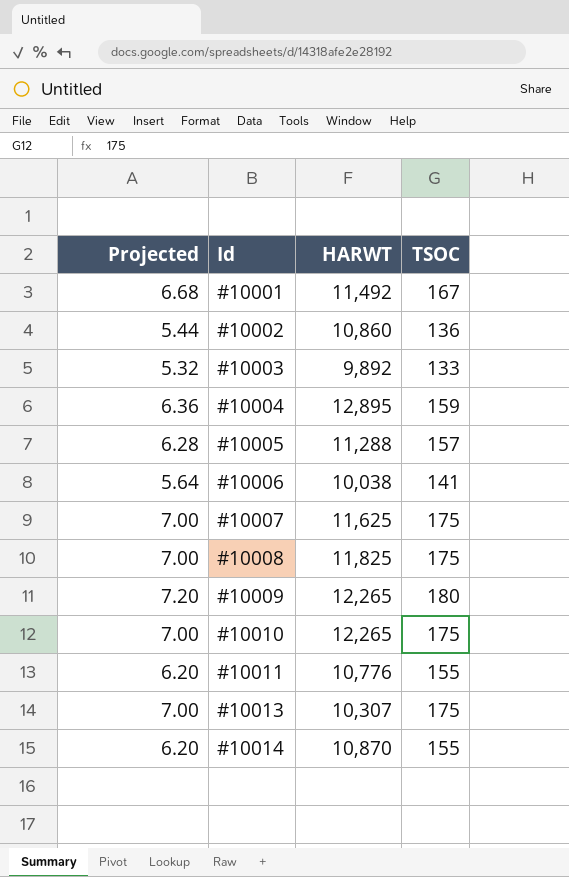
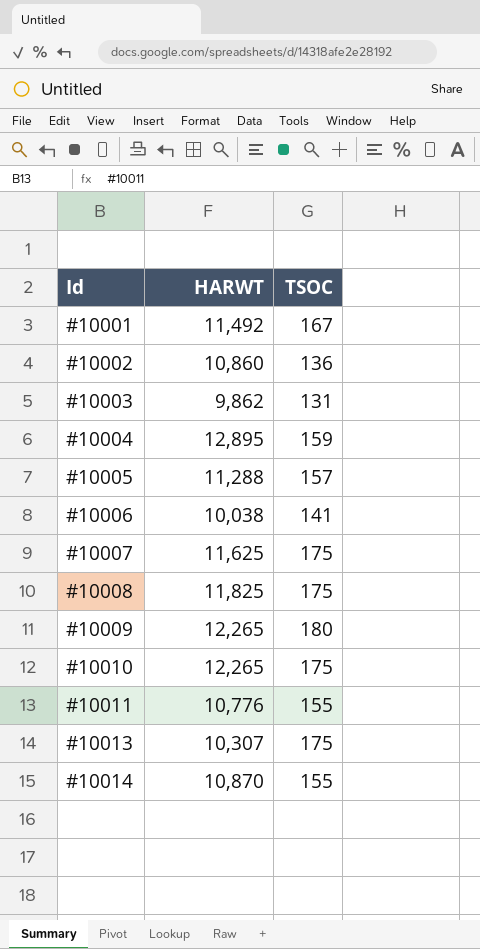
column Projected | formula: [TSOC] * 0.04 -> none
#10003 | HARWT: 9,892 -> 9,862
#10003 | TSOC: 133 -> 131

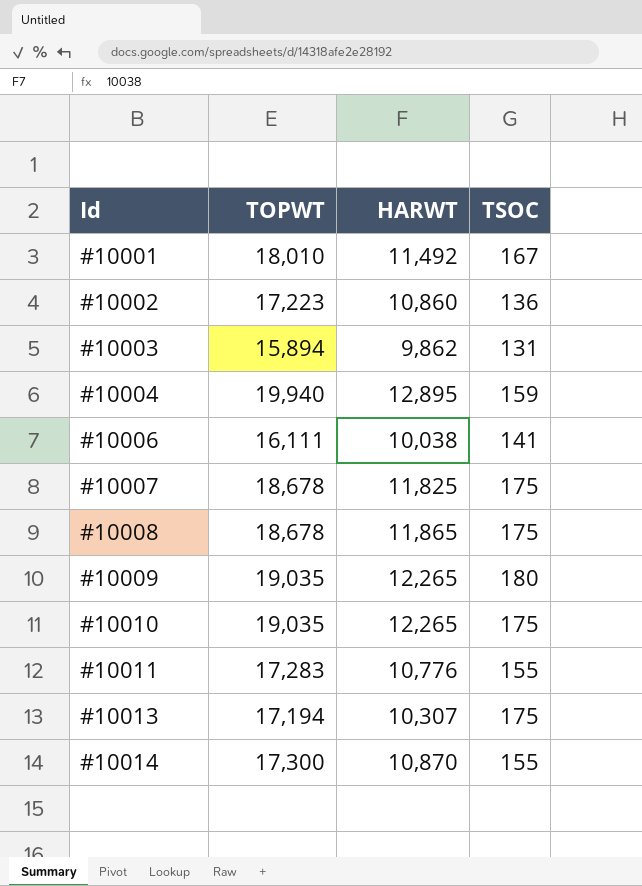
column TOPWT | position: none -> 2
row #10005: 11,288 | 157 -> none
#10007 | HARWT: 11,625 -> 11,825
#10008 | HARWT: 11,825 -> 11,865

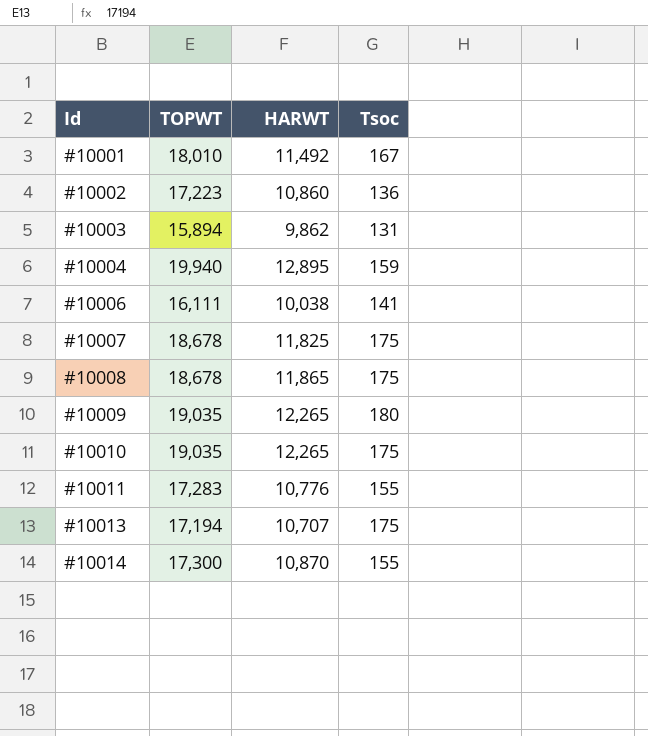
column name: TSOC -> Tsoc
#10013 | HARWT: 10,307 -> 10,707

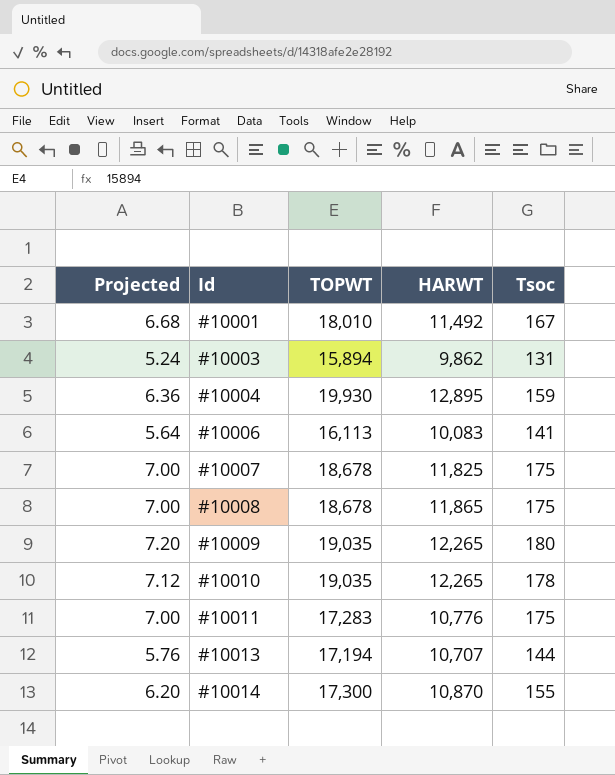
column Projected | formula: none -> [Tsoc] * 0.04
row #10002: 17,223 | 10,860 | 136 -> none
#10004 | TOPWT: 19,940 -> 19,930
#10006 | TOPWT: 16,111 -> 16,113
#10006 | HARWT: 10,038 -> 10,083
#10010 | Tsoc: 175 -> 178
#10011 | Tsoc: 155 -> 175
#10013 | Tsoc: 175 -> 144

